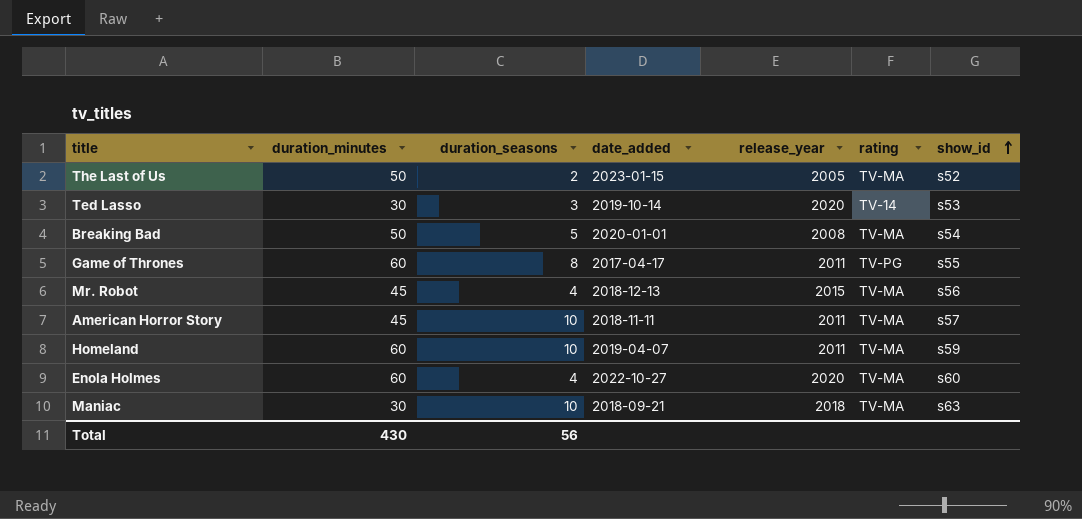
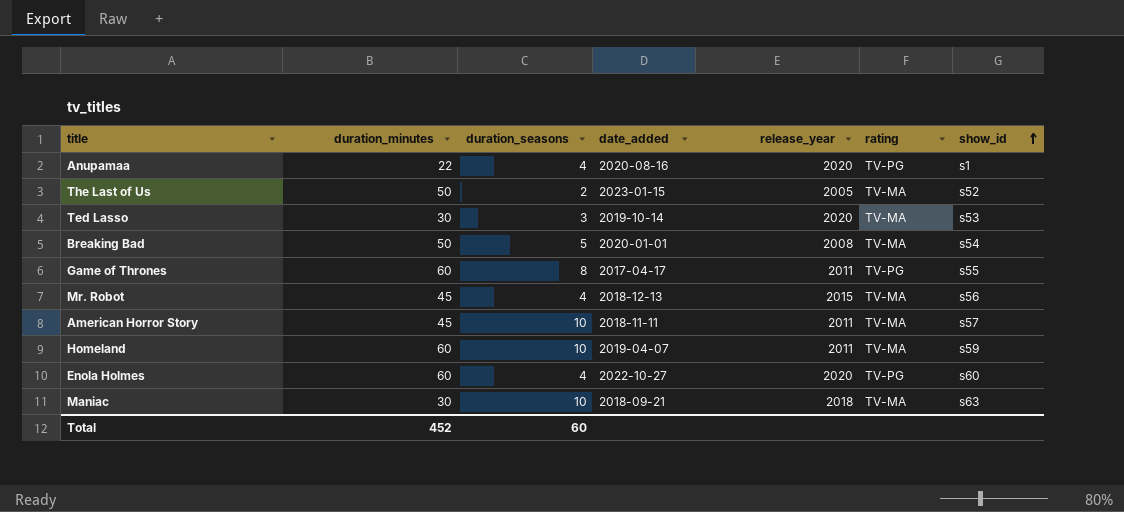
row Anupamaa: none -> 22 | 4 | 2020-08-16 | 2020 | TV-PG | s1
Ted Lasso | rating: TV-14 -> TV-MA
Enola Holmes | rating: TV-MA -> TV-PG
Total | duration_minutes: 430 -> 452
Total | duration_seasons: 56 -> 60

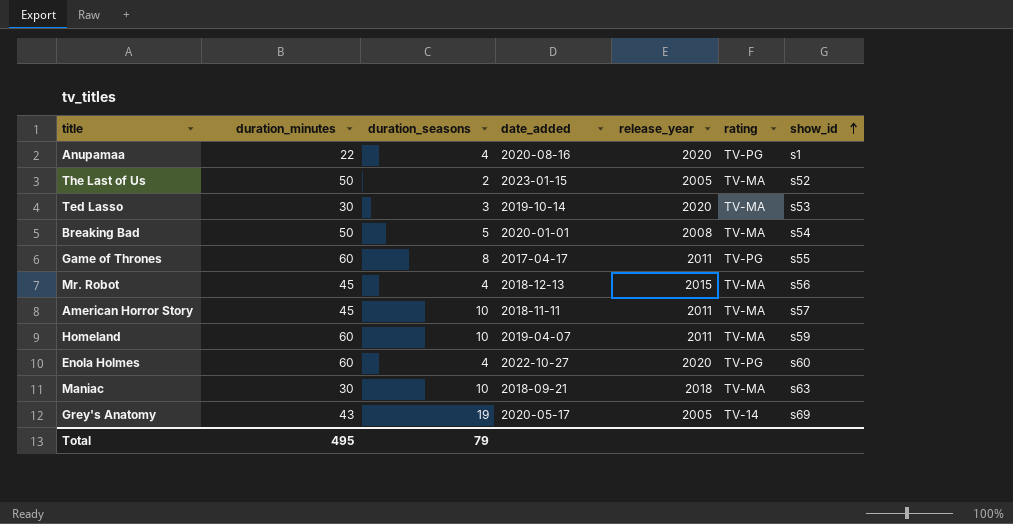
row Grey's Anatomy: none -> 43 | 19 | 2020-05-17 | 2005 | TV-14 | s69
Total | duration_minutes: 452 -> 495
Total | duration_seasons: 60 -> 79

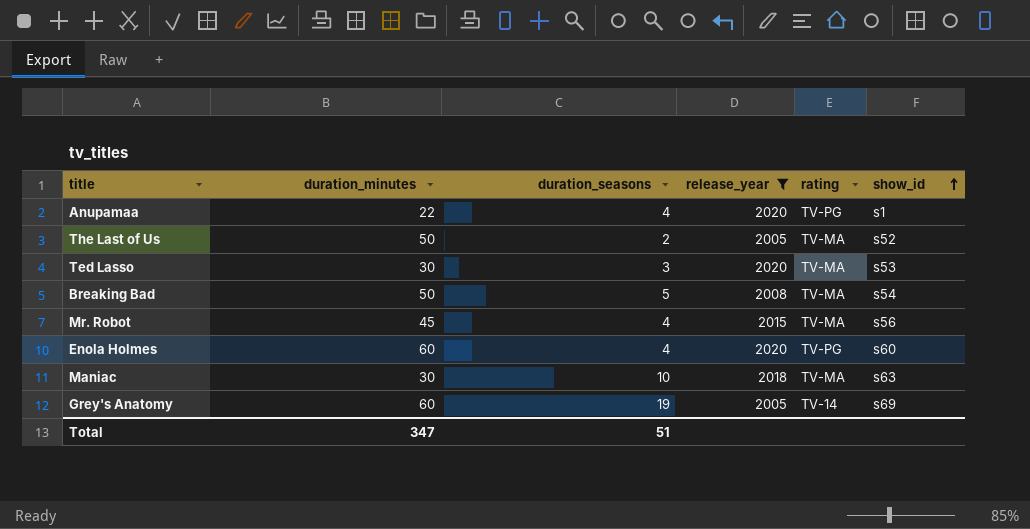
filter: none -> release_year != 2011
column date_added | position: 4 -> none
Grey's Anatomy | duration_minutes: 43 -> 60
Total | duration_minutes: 495 -> 347
Total | duration_seasons: 79 -> 51

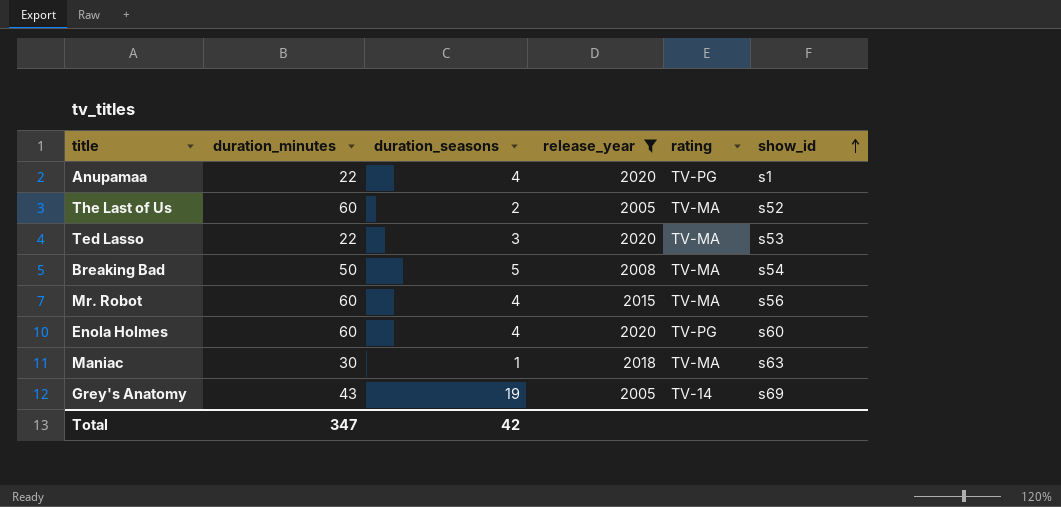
The Last of Us | duration_minutes: 50 -> 60
Ted Lasso | duration_minutes: 30 -> 22
Mr. Robot | duration_minutes: 45 -> 60
Maniac | duration_seasons: 10 -> 1
Grey's Anatomy | duration_minutes: 60 -> 43
Total | duration_seasons: 51 -> 42

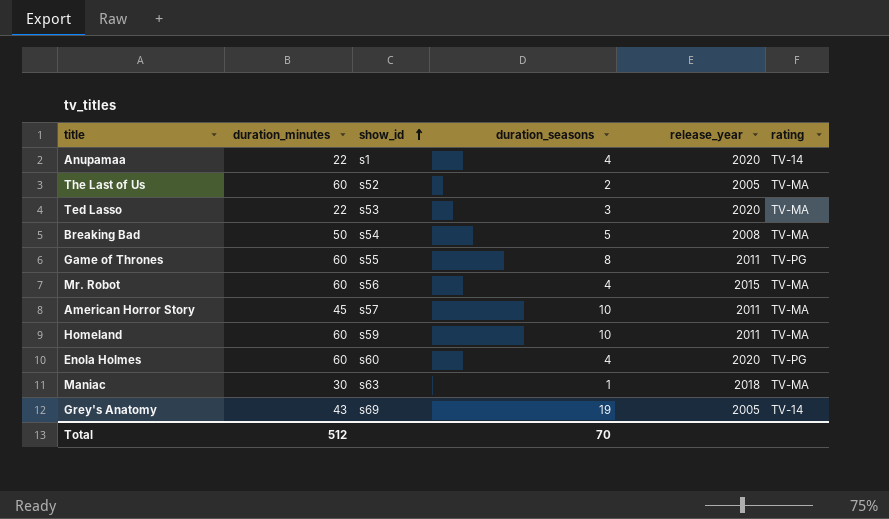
filter: release_year != 2011 -> none
column show_id | position: 6 -> 3
Anupamaa | rating: TV-PG -> TV-14
Total | duration_minutes: 347 -> 512
Total | duration_seasons: 42 -> 70

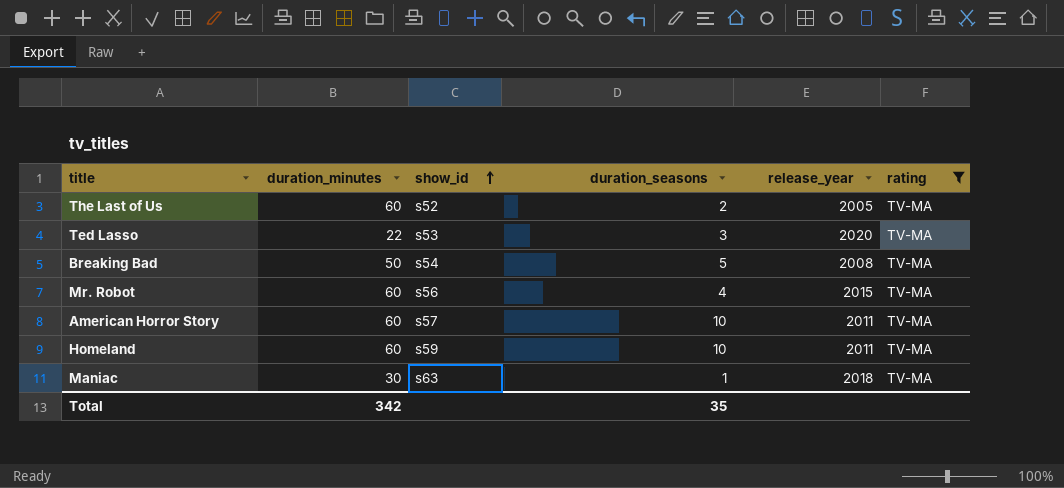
filter: none -> rating = TV-MA
American Horror Story | duration_minutes: 45 -> 60
Total | duration_minutes: 512 -> 342
Total | duration_seasons: 70 -> 35

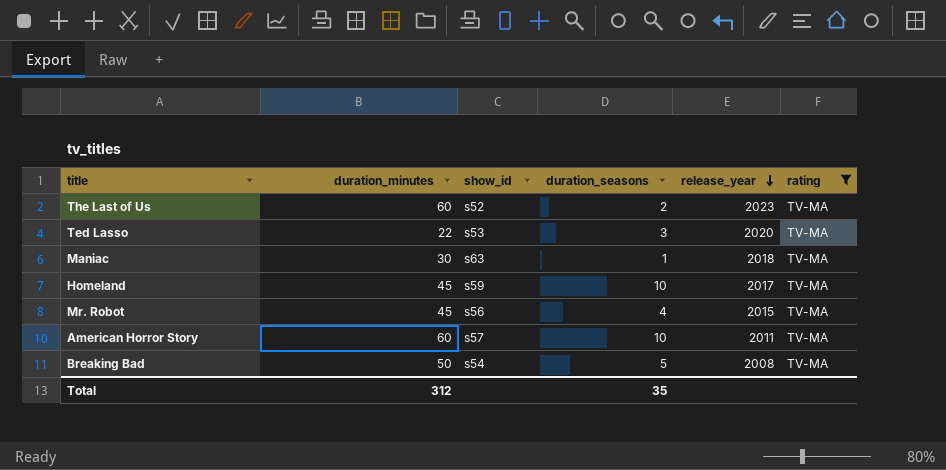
row order: show_id ascending -> release_year descending
The Last of Us | release_year: 2005 -> 2023
Homeland | duration_minutes: 60 -> 45
Homeland | release_year: 2011 -> 2017
Mr. Robot | duration_minutes: 60 -> 45
Total | duration_minutes: 342 -> 312

